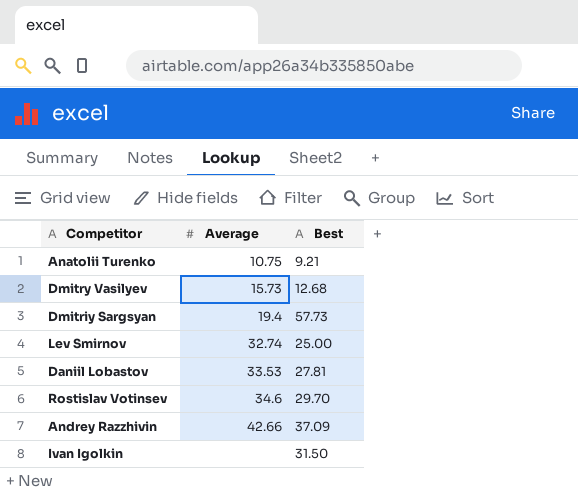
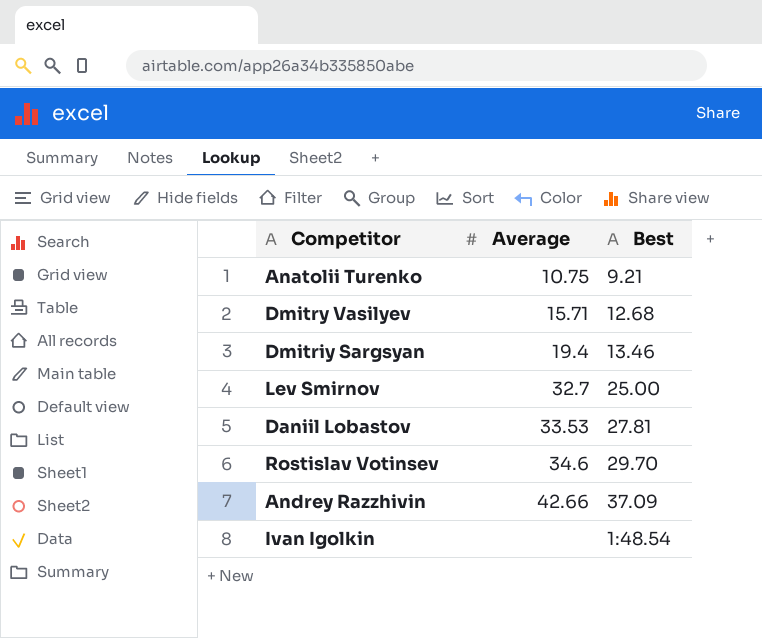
Dmitry Vasilyev | Average: 15.73 -> 15.71
Dmitriy Sargsyan | Best: 57.73 -> 13.46
Lev Smirnov | Average: 32.74 -> 32.7
Ivan Igolkin | Best: 31.50 -> 1:48.54

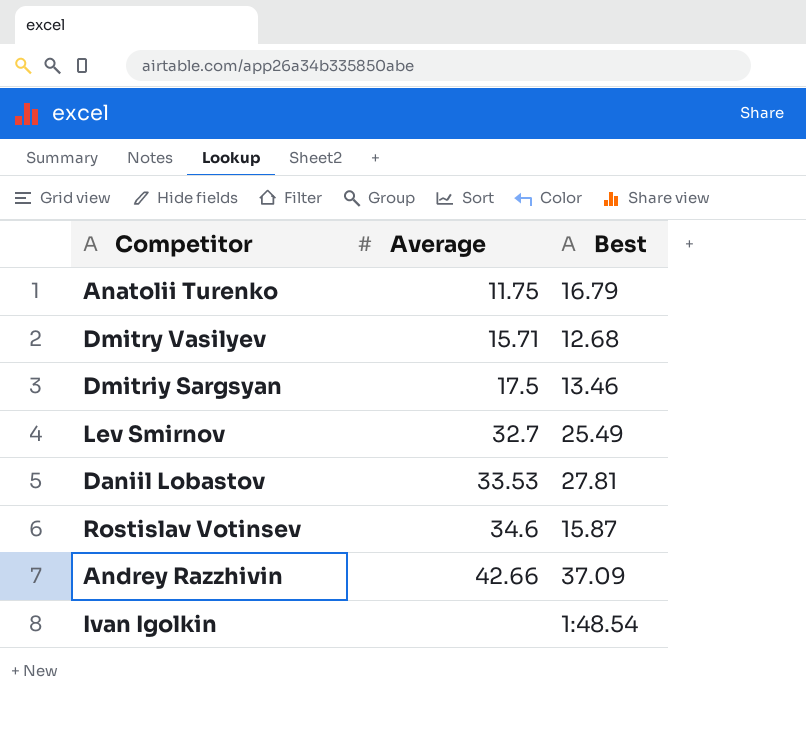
Anatolii Turenko | Average: 10.75 -> 11.75
Anatolii Turenko | Best: 9.21 -> 16.79
Dmitriy Sargsyan | Average: 19.4 -> 17.5
Lev Smirnov | Best: 25.00 -> 25.49
Rostislav Votinsev | Best: 29.70 -> 15.87

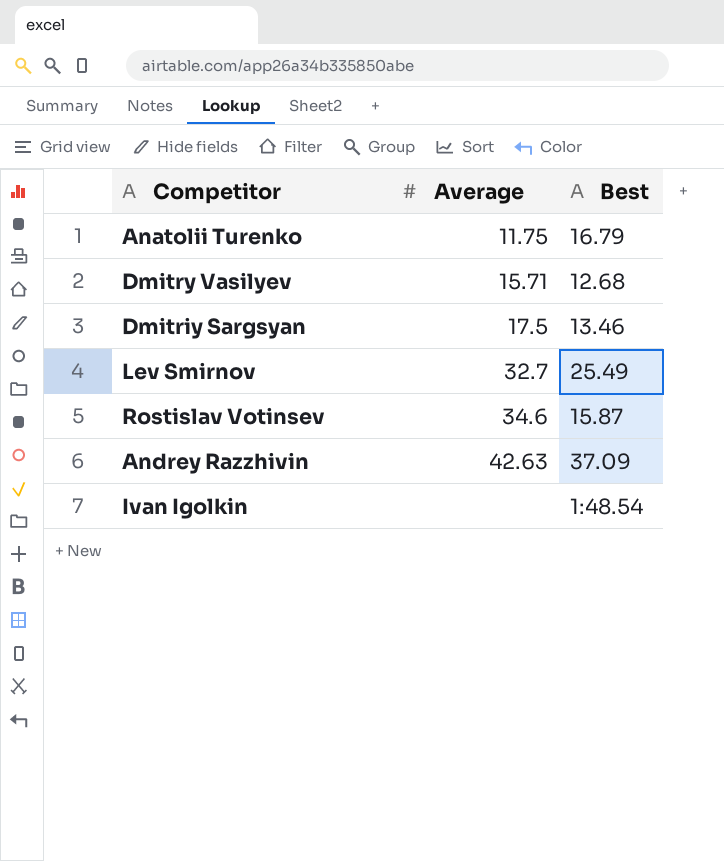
row Daniil Lobastov: 33.53 | 27.81 -> none
Andrey Razzhivin | Average: 42.66 -> 42.63

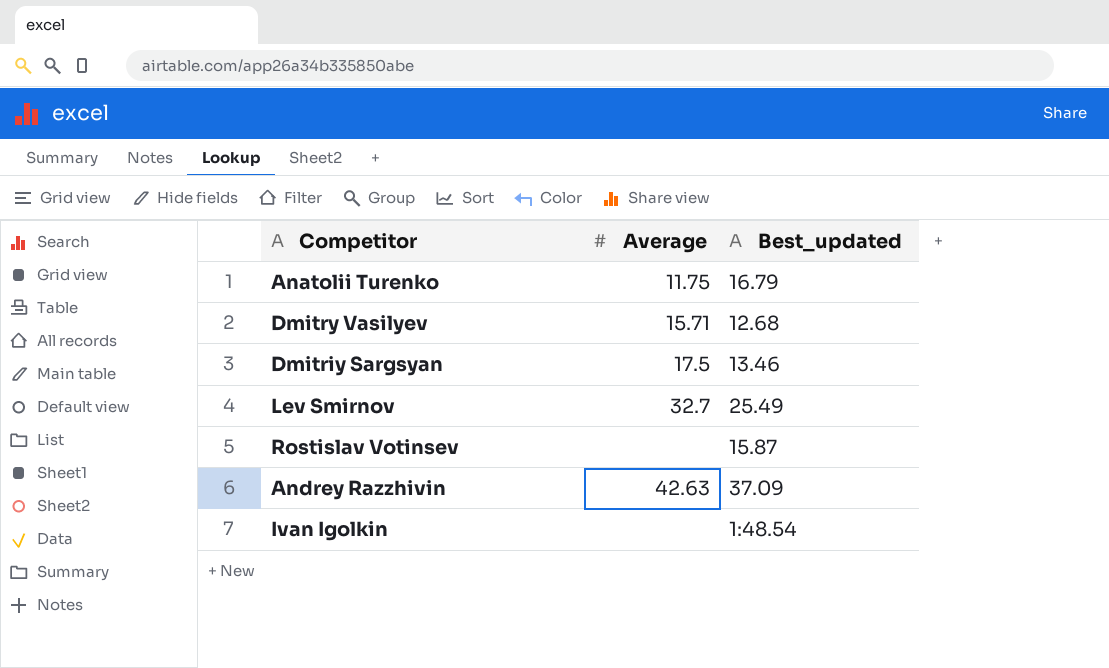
column name: Best -> Best_updated
Rostislav Votinsev | Average: 34.6 -> none

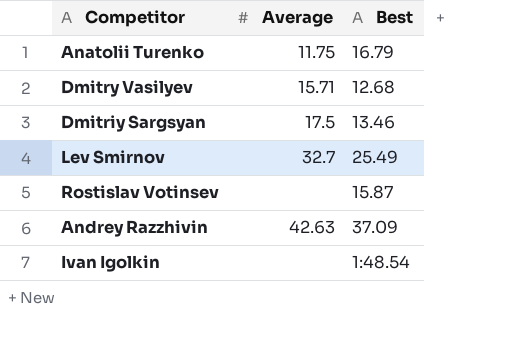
column name: Best_updated -> Best

